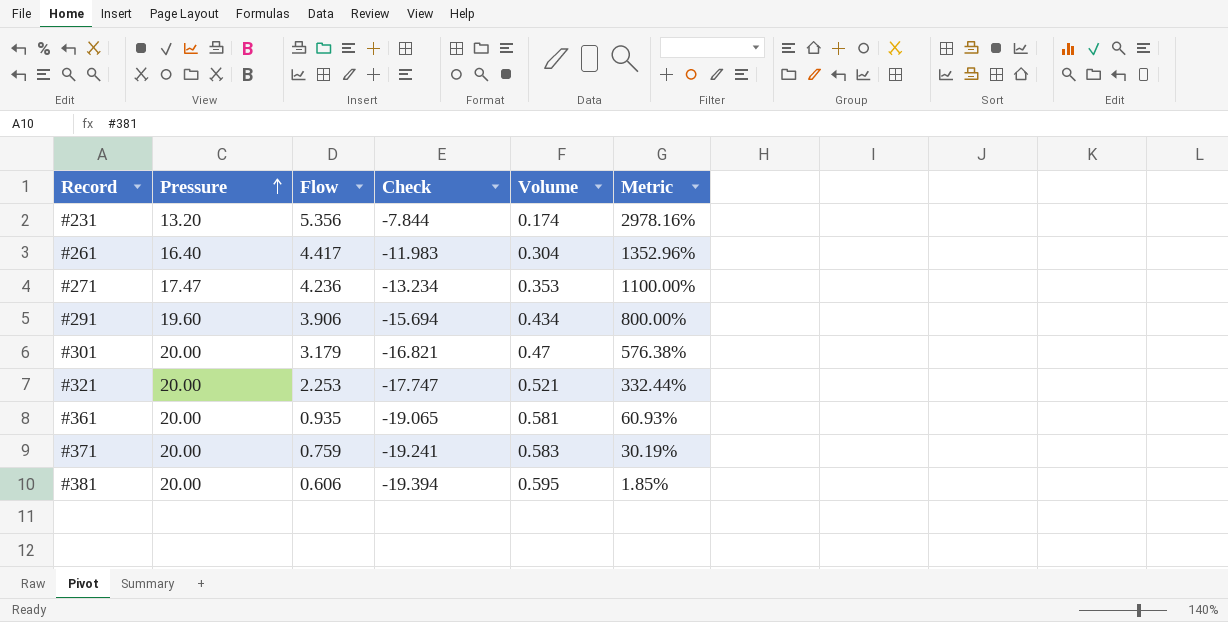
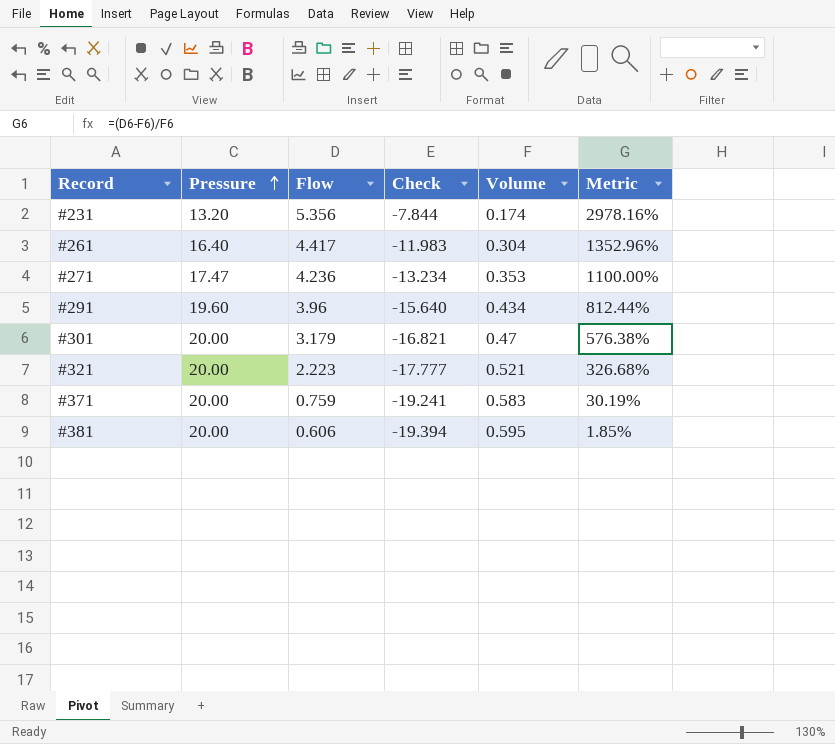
row #361: 20.00 | 0.935 | -19.065 | 0.581 | 60.93% -> none
#291 | Flow: 3.906 -> 3.96
#291 | Check: -15.694 -> -15.640
#291 | Metric: 800.00% -> 812.44%
#321 | Flow: 2.253 -> 2.223
#321 | Check: -17.747 -> -17.777
#321 | Metric: 332.44% -> 326.68%

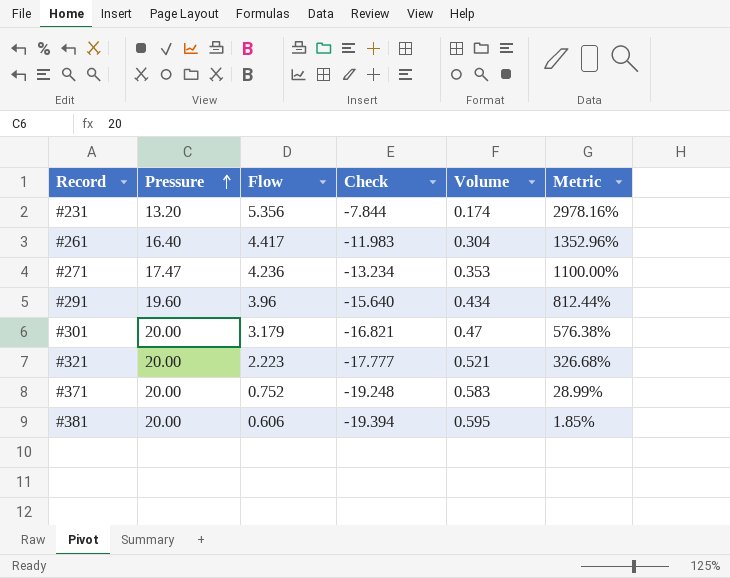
#371 | Flow: 0.759 -> 0.752
#371 | Check: -19.241 -> -19.248
#371 | Metric: 30.19% -> 28.99%

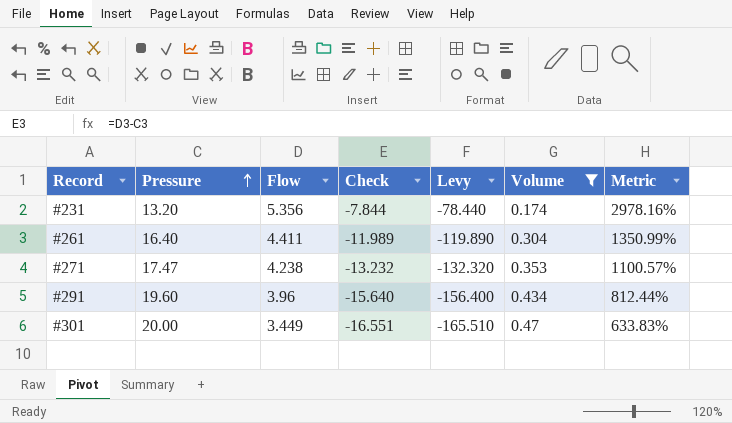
filter: none -> Volume <= 0.47
column Levy | formula: none -> [Check] * 10
#261 | Flow: 4.417 -> 4.411
#261 | Check: -11.983 -> -11.989
#261 | Metric: 1352.96% -> 1350.99%
#271 | Flow: 4.236 -> 4.238
#271 | Check: -13.234 -> -13.232
#271 | Metric: 1100.00% -> 1100.57%
#301 | Flow: 3.179 -> 3.449
#301 | Check: -16.821 -> -16.551
#301 | Metric: 576.38% -> 633.83%

